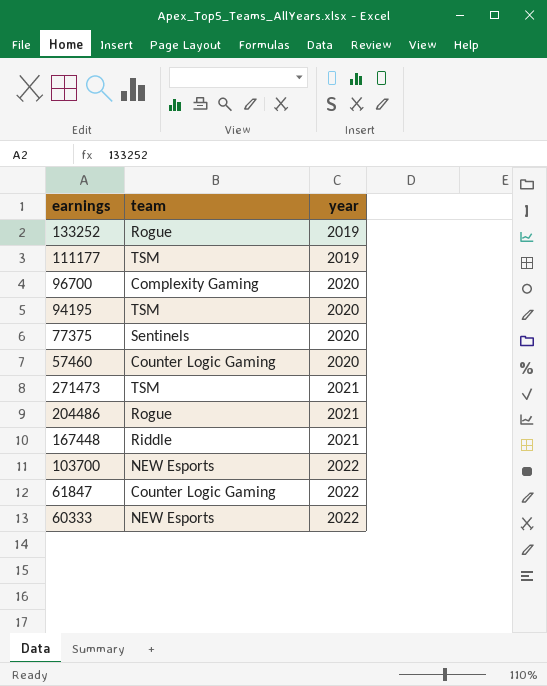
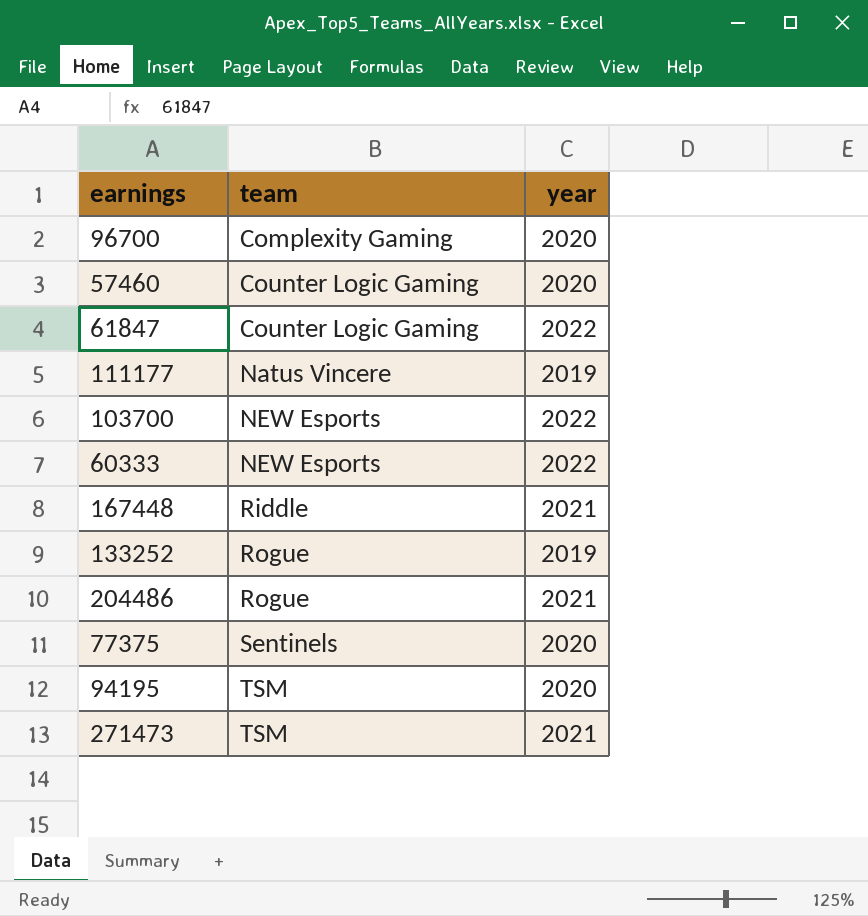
row order: year ascending -> team ascending
111177 | team: TSM -> Natus Vincere

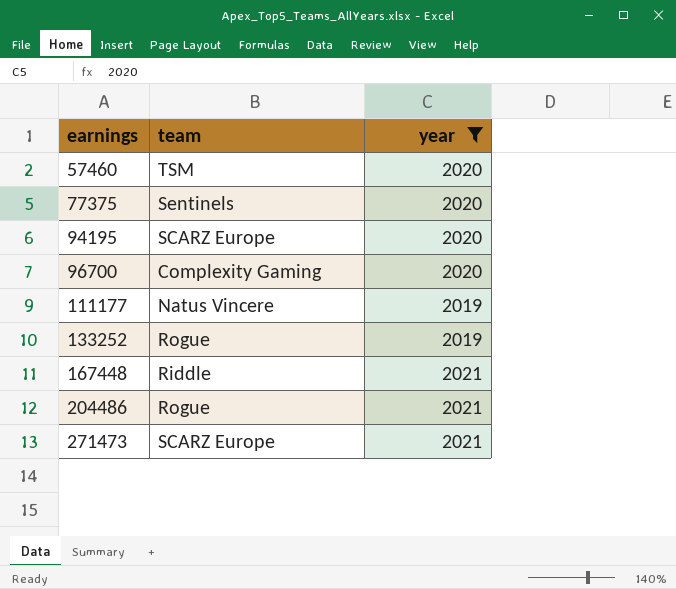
filter: none -> year != 2022
row order: team ascending -> earnings ascending
57460 | team: Counter Logic Gaming -> TSM
94195 | team: TSM -> SCARZ Europe
271473 | team: TSM -> SCARZ Europe

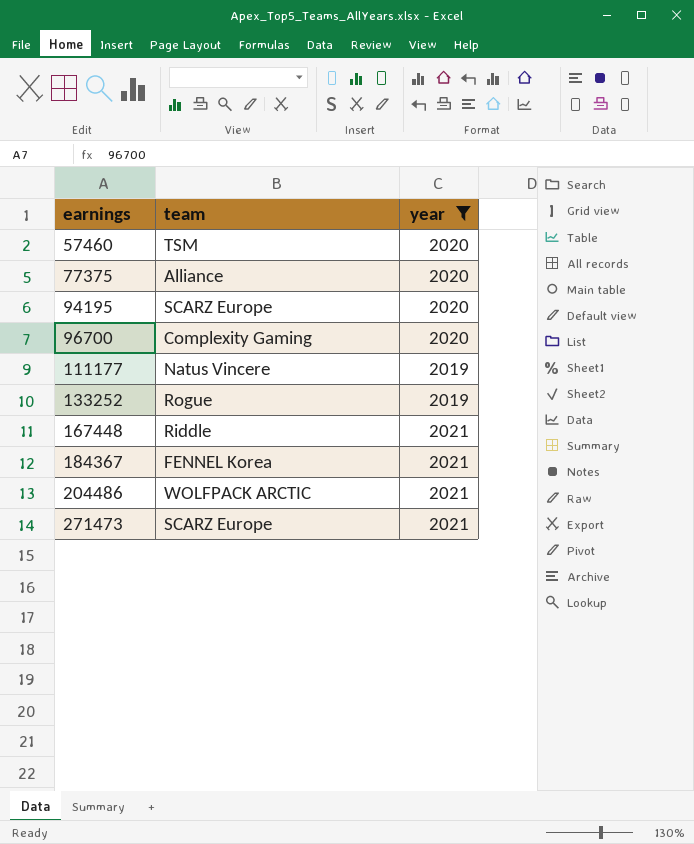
77375 | team: Sentinels -> Alliance
row 184367: none -> FENNEL Korea | 2021
204486 | team: Rogue -> WOLFPACK ARCTIC

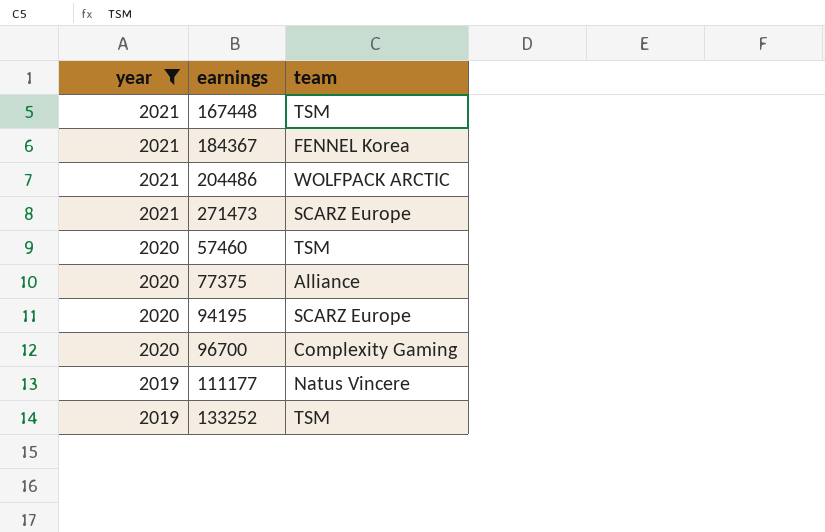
row order: earnings ascending -> year descending
column year | position: 3 -> 1
167448 | team: Riddle -> TSM
133252 | team: Rogue -> TSM

